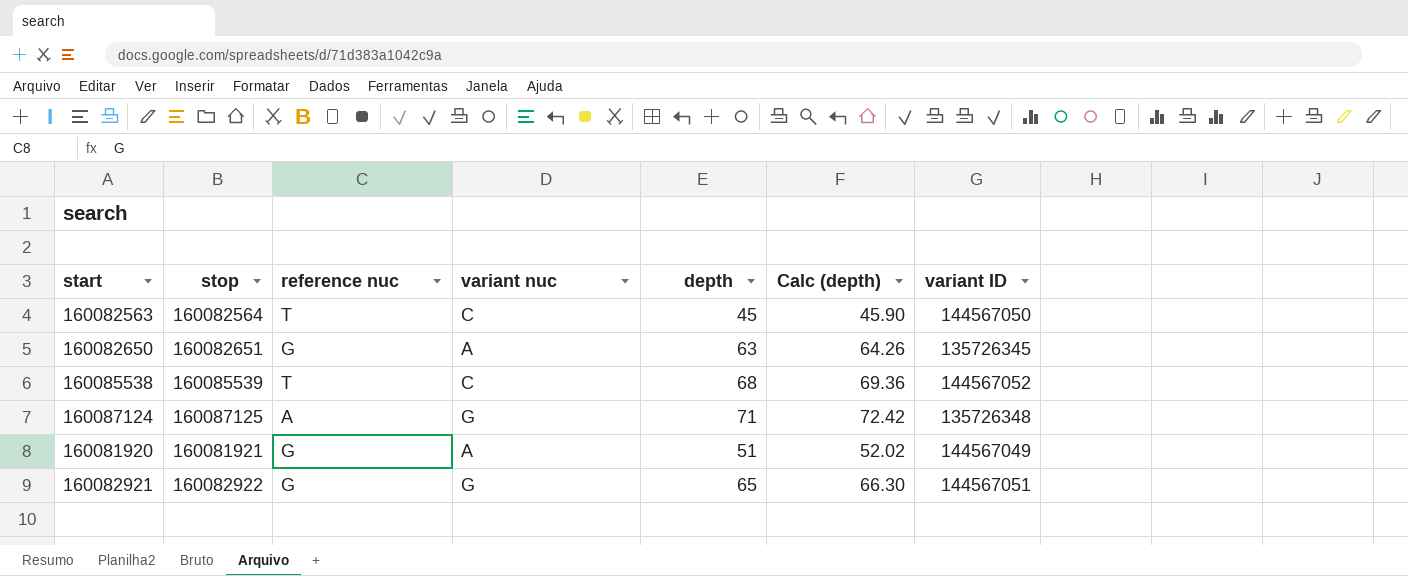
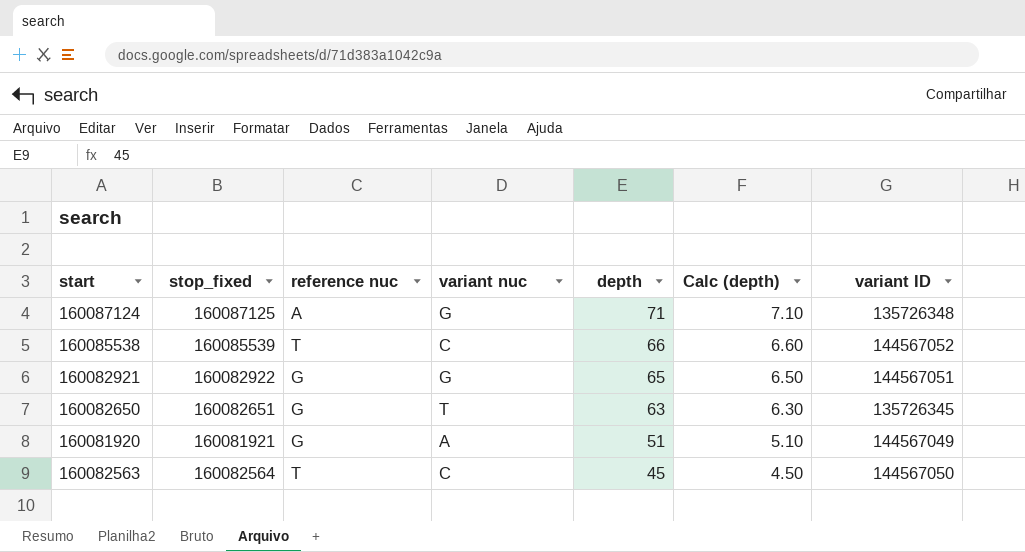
row order: none -> depth descending
column name: stop -> stop_fixed
column Calc (depth) | formula: [depth] * 1.02 -> [depth] * 0.1
160085538 | depth: 68 -> 66
160082650 | variant nuc: A -> T

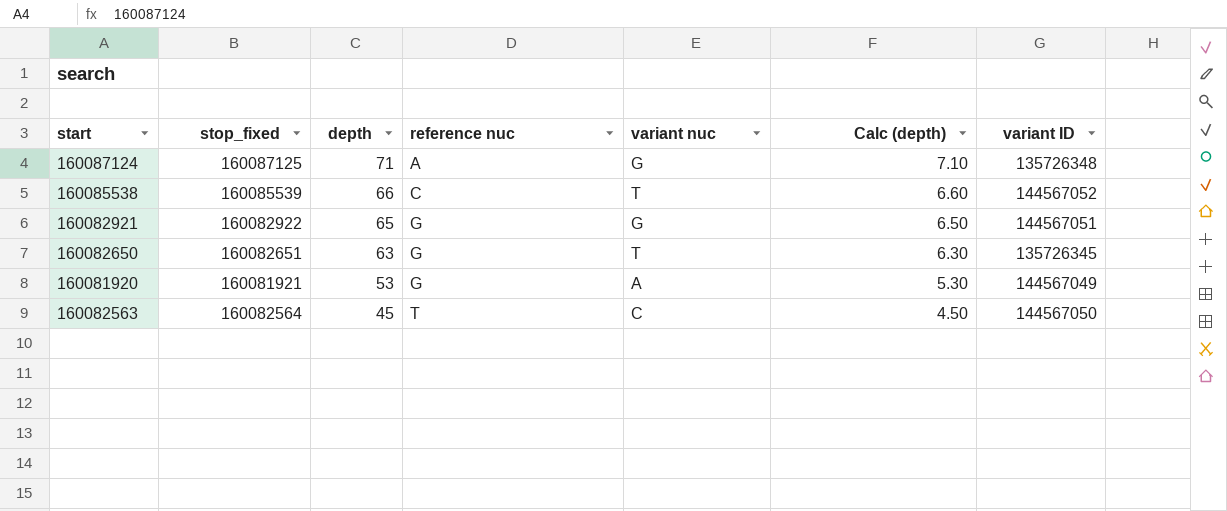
column depth | position: 5 -> 3
160085538 | reference nuc: T -> C
160085538 | variant nuc: C -> T
160081920 | depth: 51 -> 53
160081920 | Calc (depth): 5.10 -> 5.30

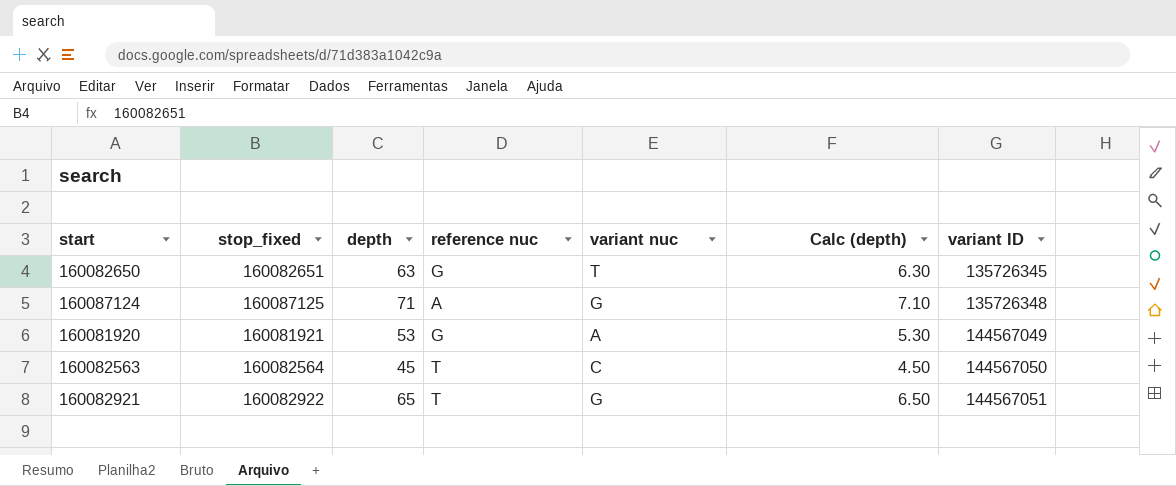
row order: depth descending -> variant ID ascending
row 160085538: 160085539 | 66 | C | T | 6.60 | 144567052 -> none
160082921 | reference nuc: G -> T

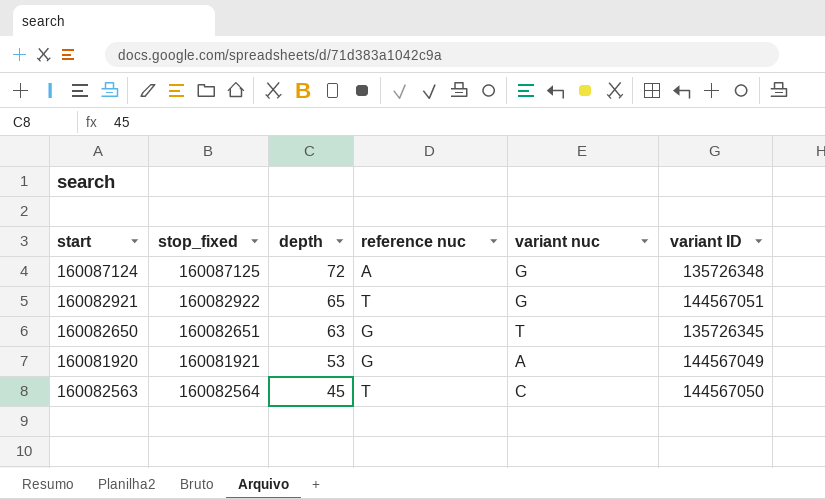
row order: variant ID ascending -> depth descending
column Calc (depth) | formula: [depth] * 0.1 -> none
160087124 | depth: 71 -> 72

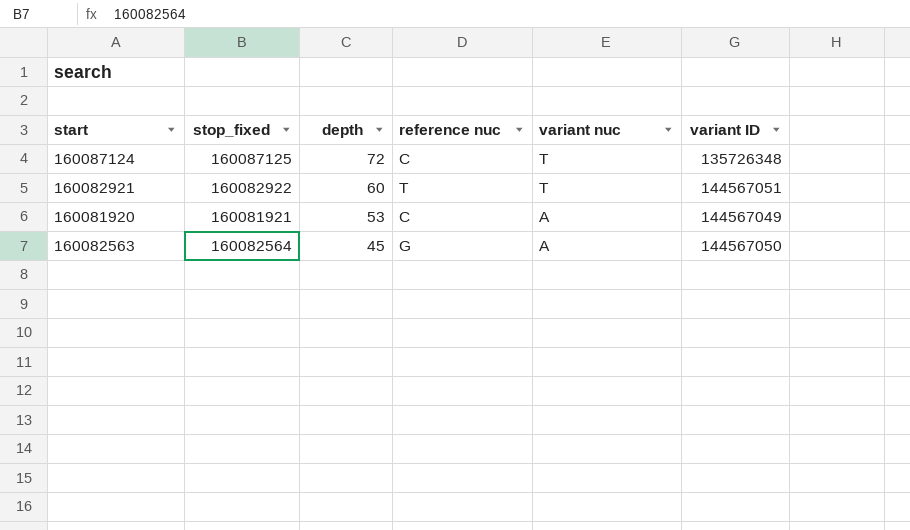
row 160082650: 160082651 | 63 | G | T | 135726345 -> none
160087124 | reference nuc: A -> C
160087124 | variant nuc: G -> T
160082921 | depth: 65 -> 60
160082921 | variant nuc: G -> T
160081920 | reference nuc: G -> C
160082563 | reference nuc: T -> G
160082563 | variant nuc: C -> A

